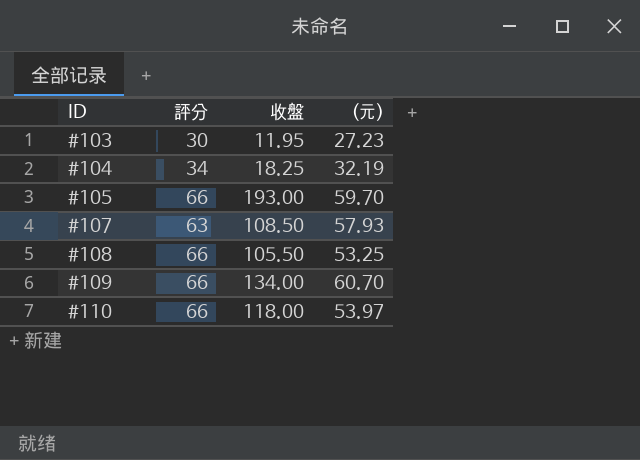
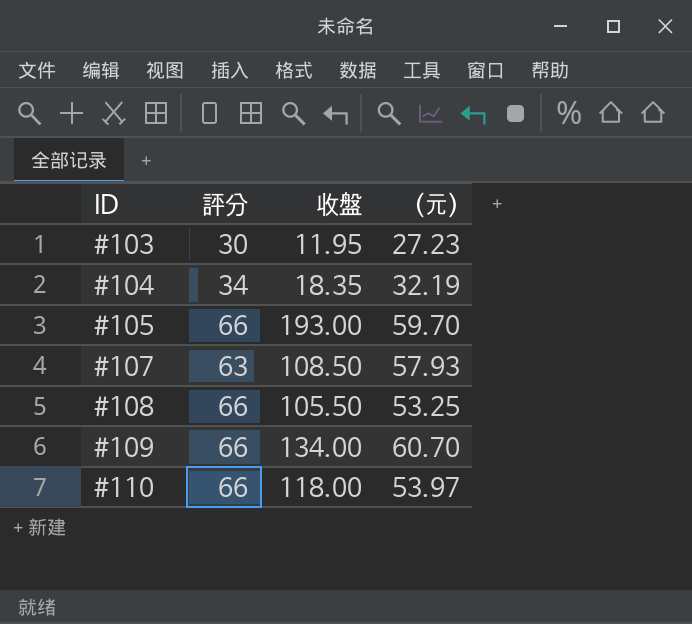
#104 | 收盤: 18.25 -> 18.35

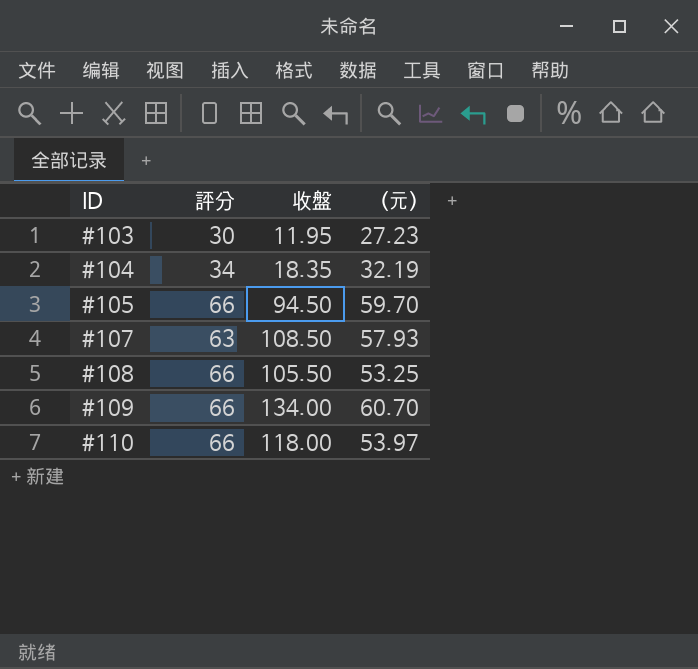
#105 | 收盤: 193.00 -> 94.50

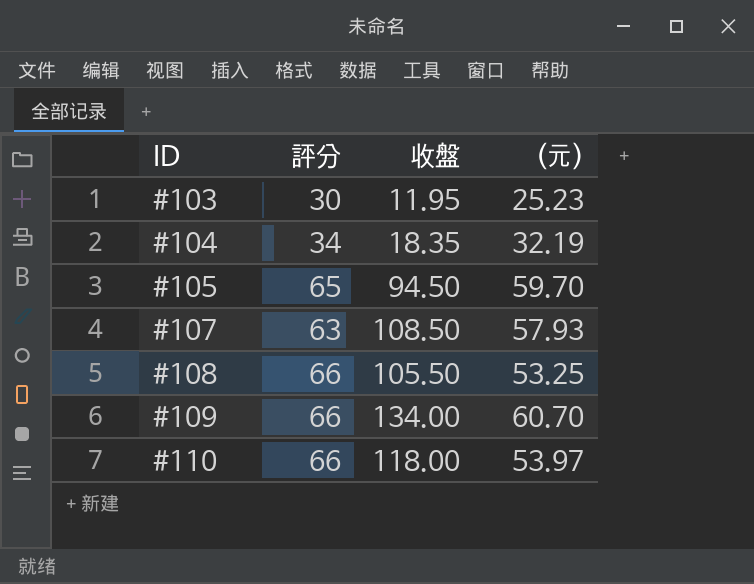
#103 | (元): 27.23 -> 25.23
#105 | 評分: 66 -> 65

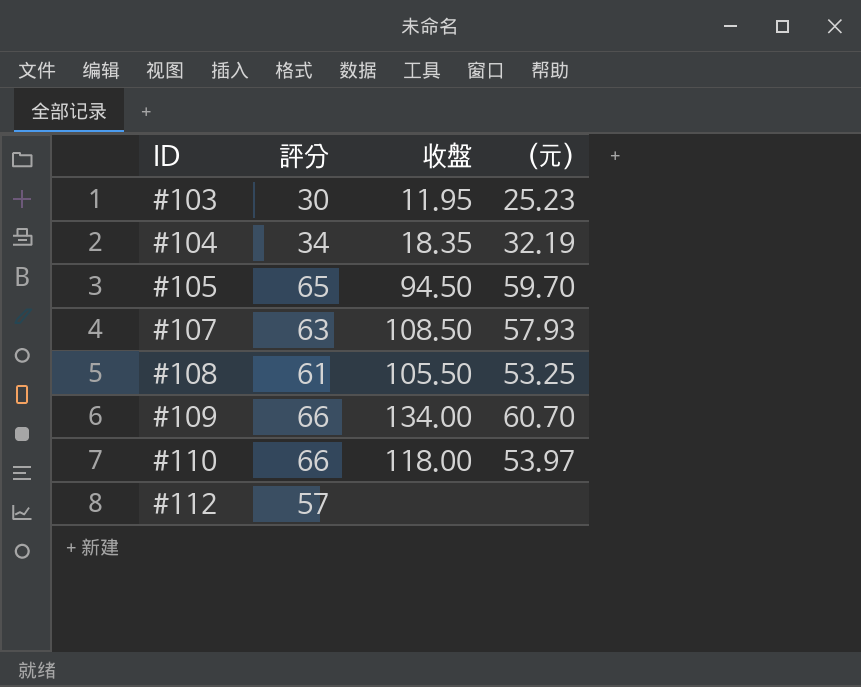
#108 | 評分: 66 -> 61
row #112: none -> 57 | none | none

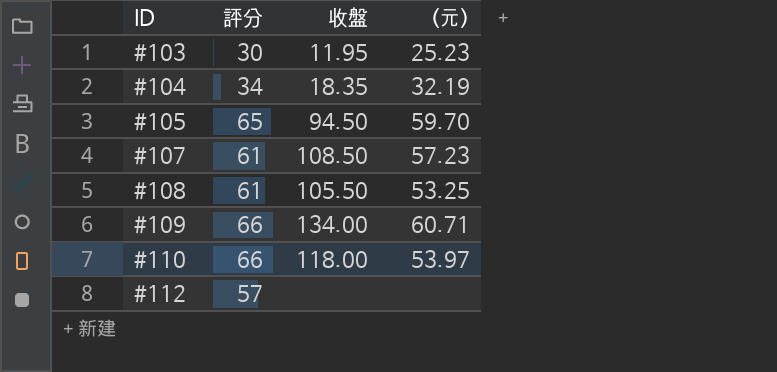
#107 | 評分: 63 -> 61
#107 | (元): 57.93 -> 57.23
#109 | (元): 60.70 -> 60.71

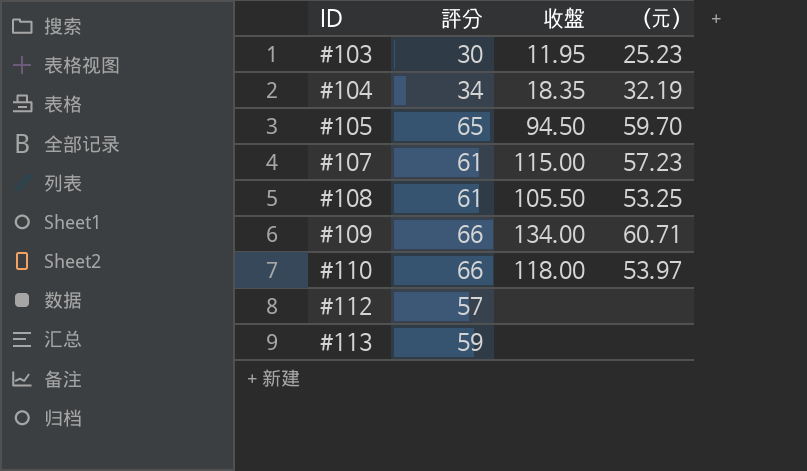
#107 | 收盤: 108.50 -> 115.00
row #113: none -> 59 | none | none

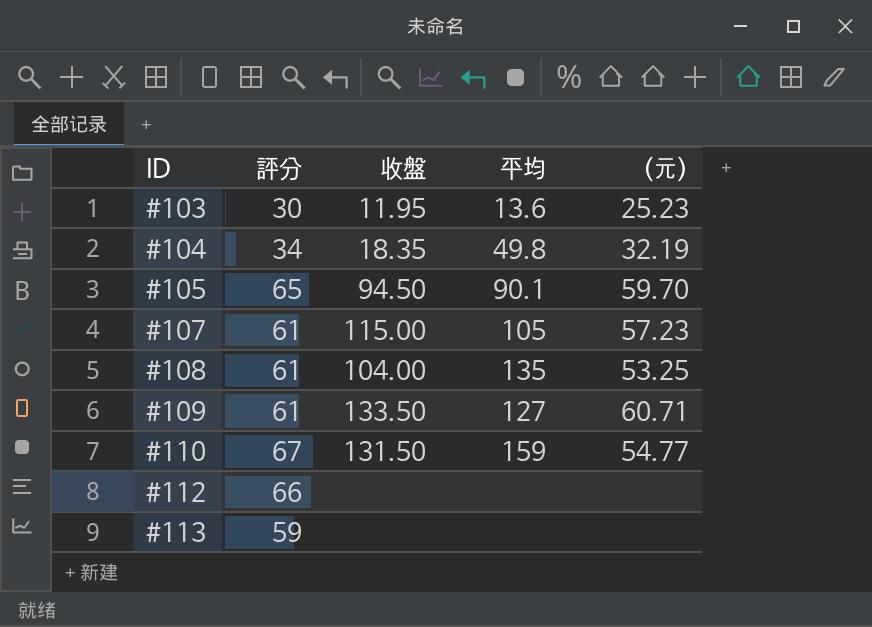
column 平均 | position: none -> 4
#108 | 收盤: 105.50 -> 104.00
#109 | 評分: 66 -> 61
#109 | 收盤: 134.00 -> 133.50
#110 | 評分: 66 -> 67
#110 | 收盤: 118.00 -> 131.50
#110 | (元): 53.97 -> 54.77
#112 | 評分: 57 -> 66

